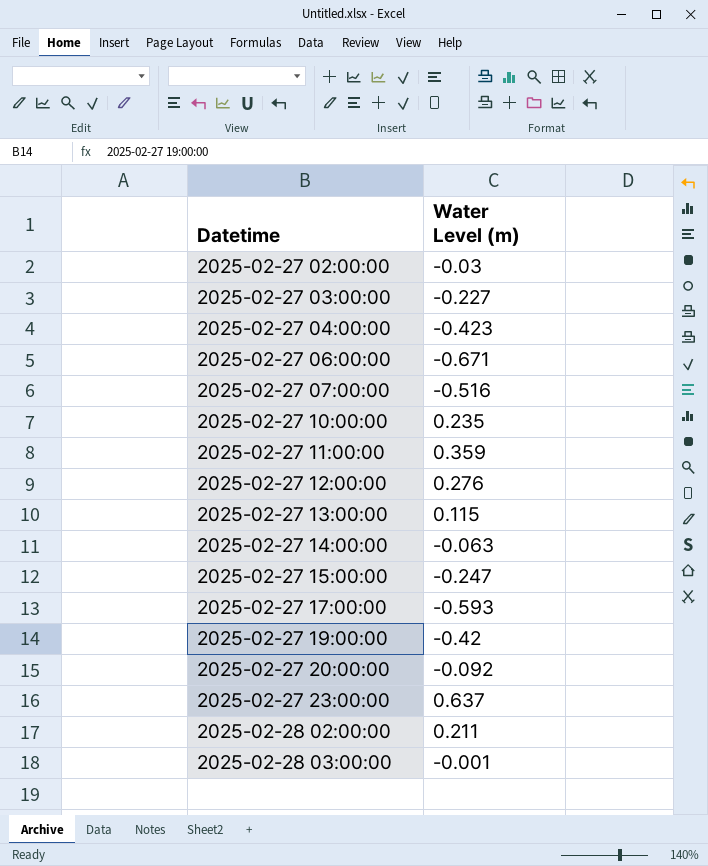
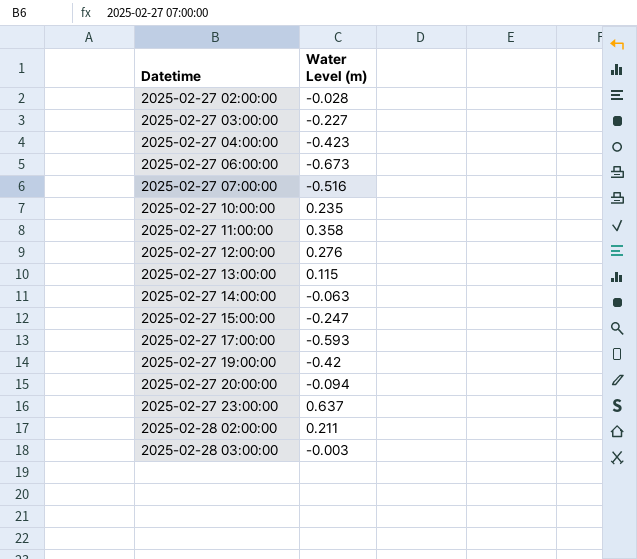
2025-02-27 02:00:00 | Water Level (m): -0.03 -> -0.028
2025-02-27 06:00:00 | Water Level (m): -0.671 -> -0.673
2025-02-27 11:00:00 | Water Level (m): 0.359 -> 0.358
2025-02-27 20:00:00 | Water Level (m): -0.092 -> -0.094
2025-02-28 03:00:00 | Water Level (m): -0.001 -> -0.003

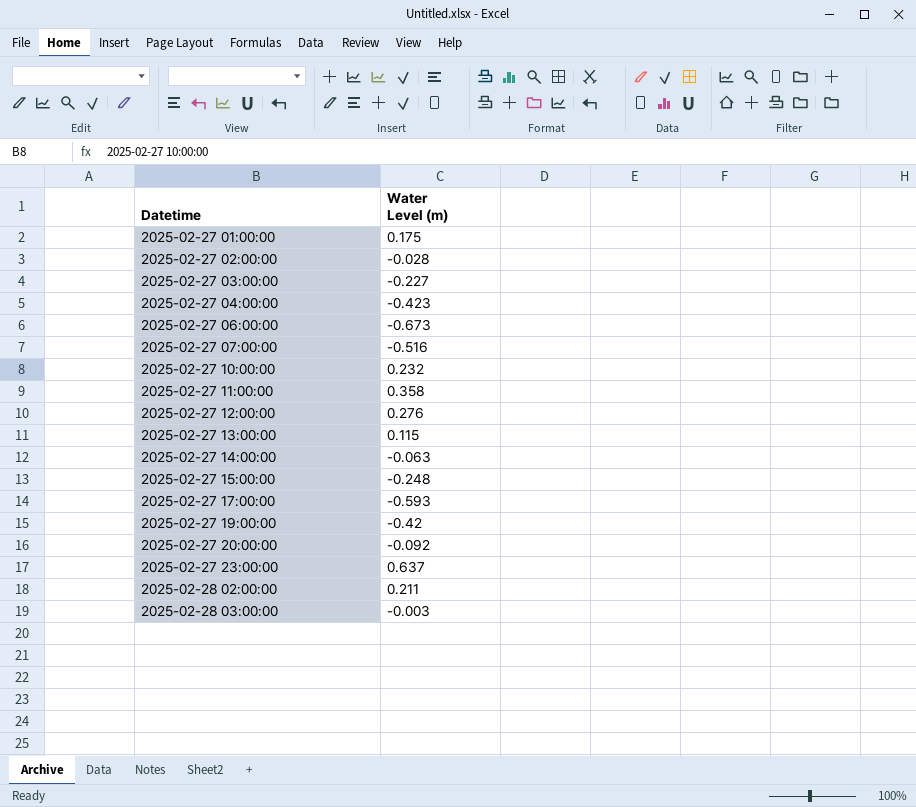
row 2025-02-27 01:00:00: none -> 0.175
2025-02-27 10:00:00 | Water Level (m): 0.235 -> 0.232
2025-02-27 15:00:00 | Water Level (m): -0.247 -> -0.248
2025-02-27 20:00:00 | Water Level (m): -0.094 -> -0.092

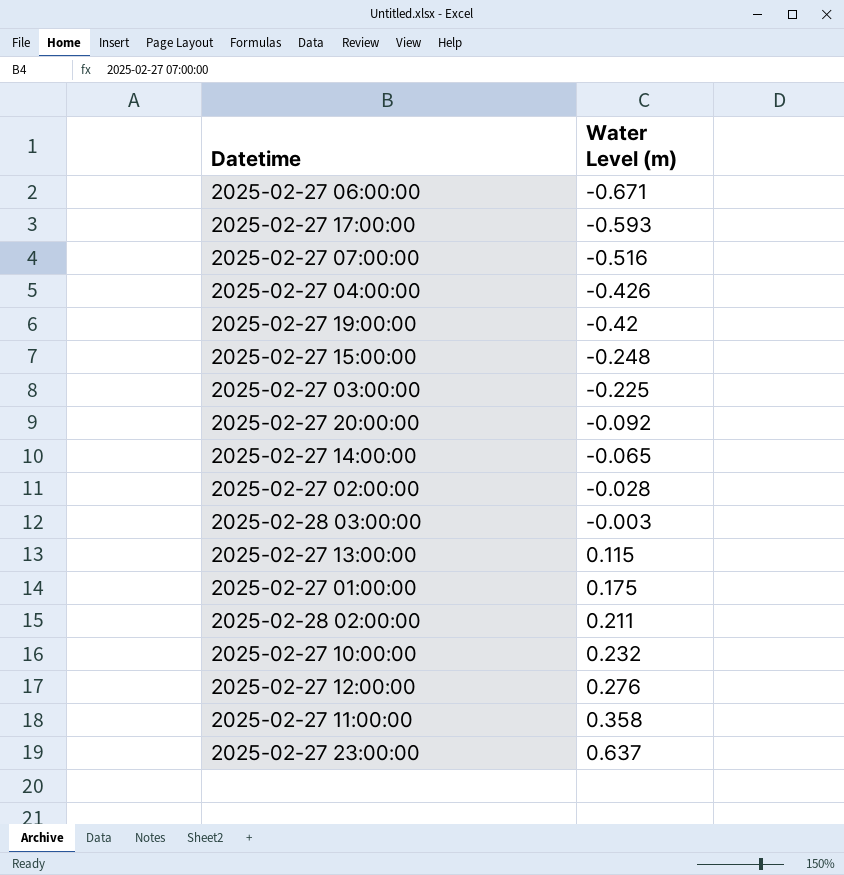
row order: Datetime ascending -> Water Level (m) ascending
2025-02-27 06:00:00 | Water Level (m): -0.673 -> -0.671
2025-02-27 04:00:00 | Water Level (m): -0.423 -> -0.426
2025-02-27 03:00:00 | Water Level (m): -0.227 -> -0.225
2025-02-27 14:00:00 | Water Level (m): -0.063 -> -0.065

